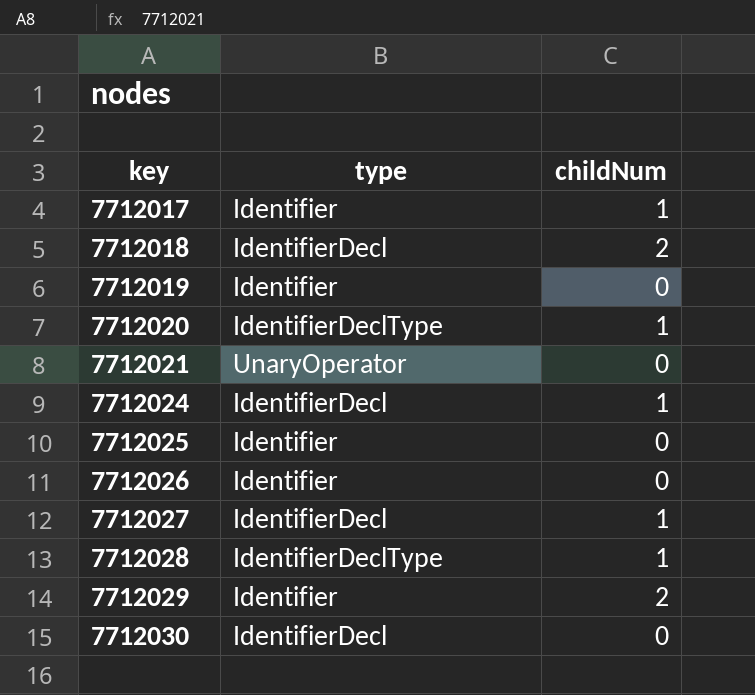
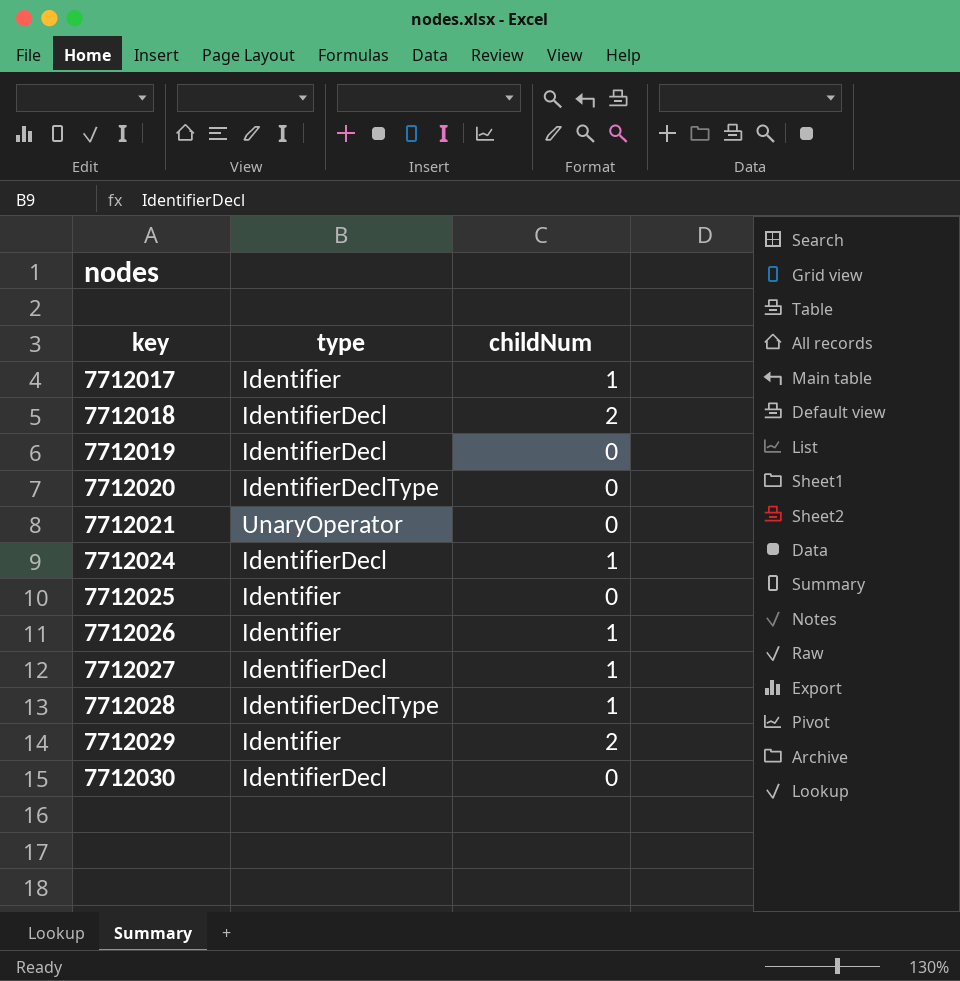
7712019 | type: Identifier -> IdentifierDecl
7712020 | childNum: 1 -> 0
7712026 | childNum: 0 -> 1

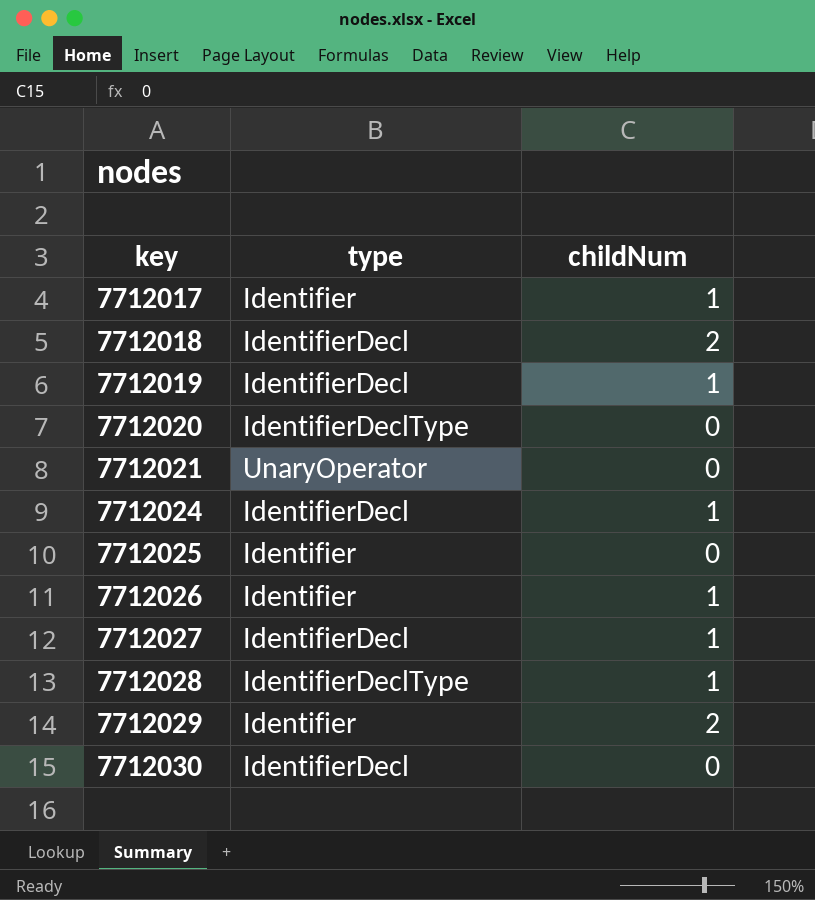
7712019 | childNum: 0 -> 1

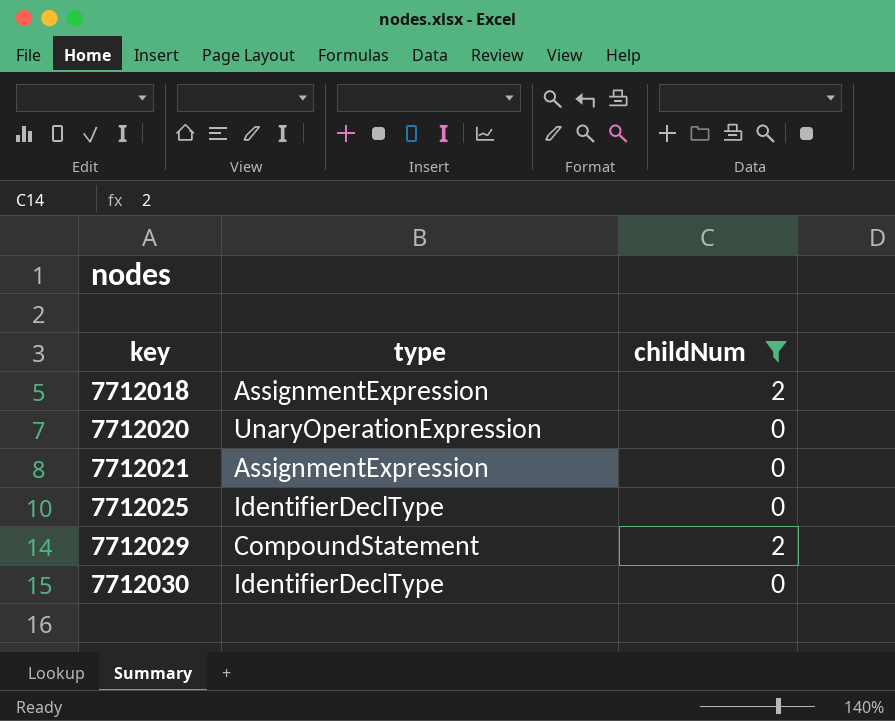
filter: none -> childNum != 1
7712018 | type: IdentifierDecl -> AssignmentExpression
7712020 | type: IdentifierDeclType -> UnaryOperationExpression
7712021 | type: UnaryOperator -> AssignmentExpression
7712025 | type: Identifier -> IdentifierDeclType
7712029 | type: Identifier -> CompoundStatement
7712030 | type: IdentifierDecl -> IdentifierDeclType

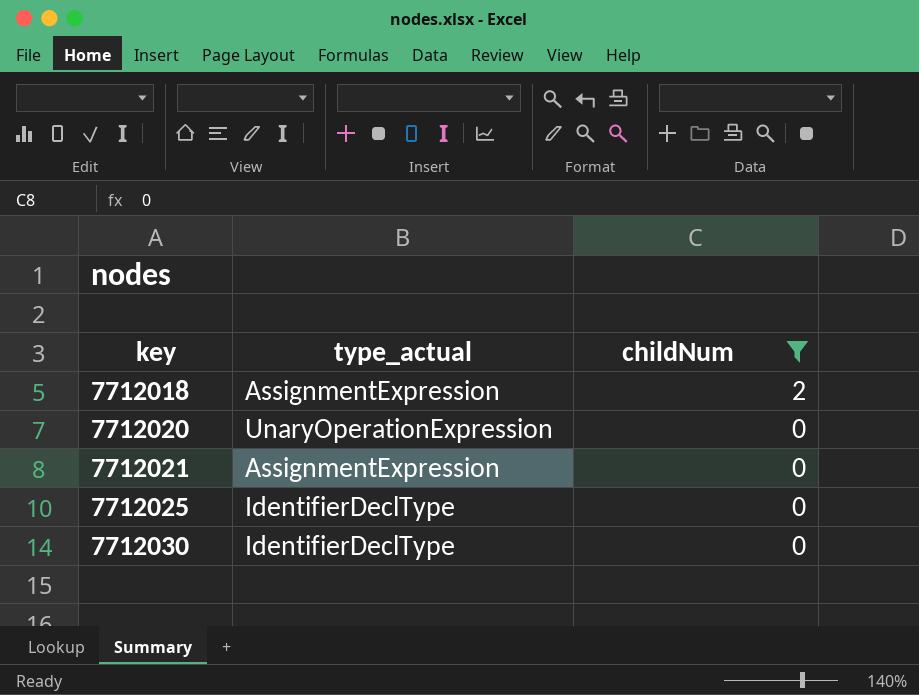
column name: type -> type_actual
row 7712029: CompoundStatement | 2 -> none

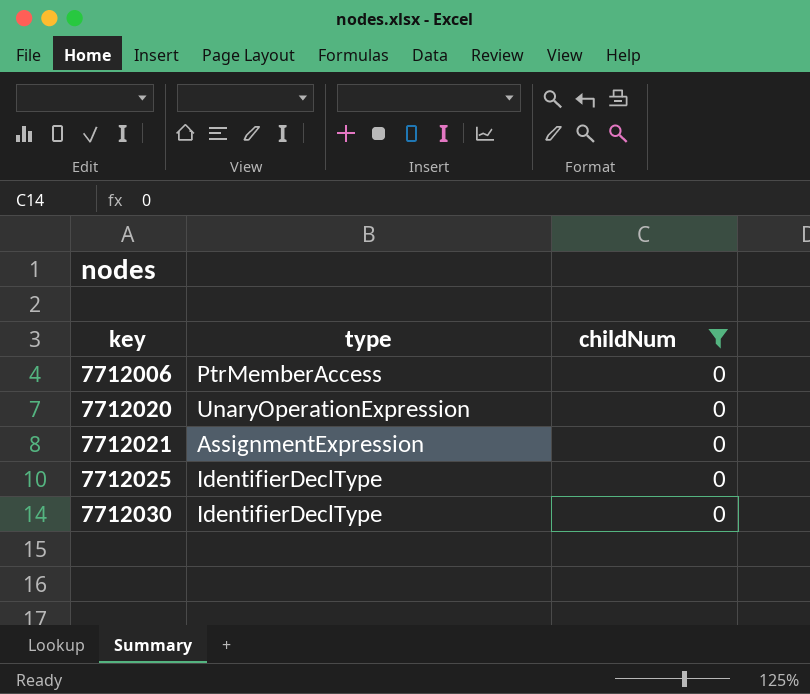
column name: type_actual -> type
row 7712018: AssignmentExpression | 2 -> none
row 7712006: none -> PtrMemberAccess | 0

